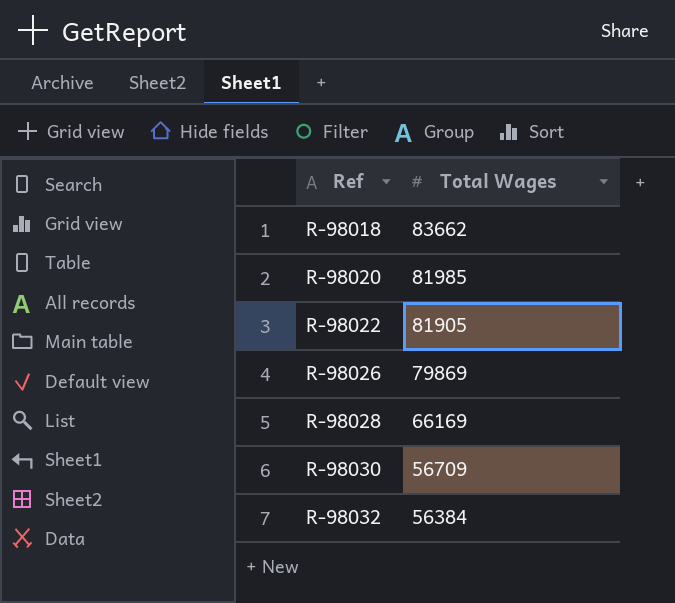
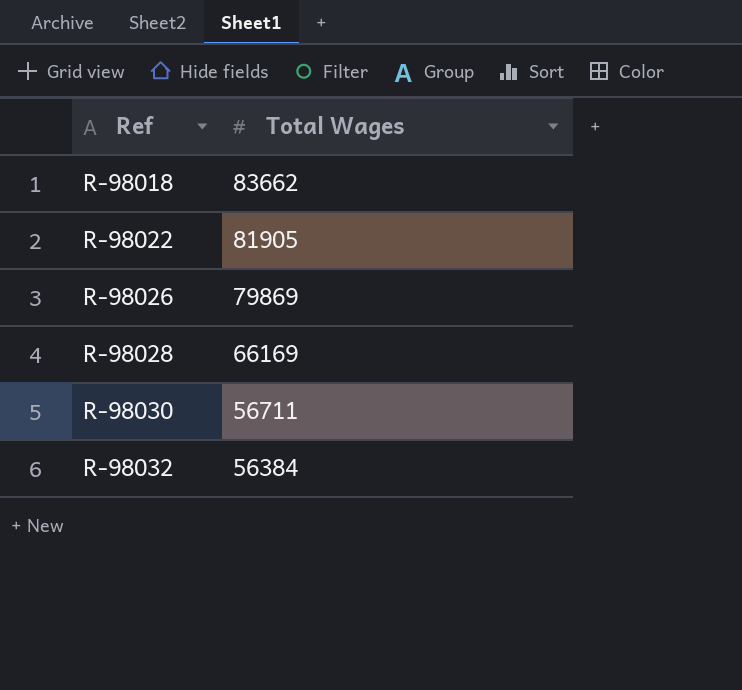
row R-98020: 81985 -> none
R-98030 | Total Wages: 56709 -> 56711

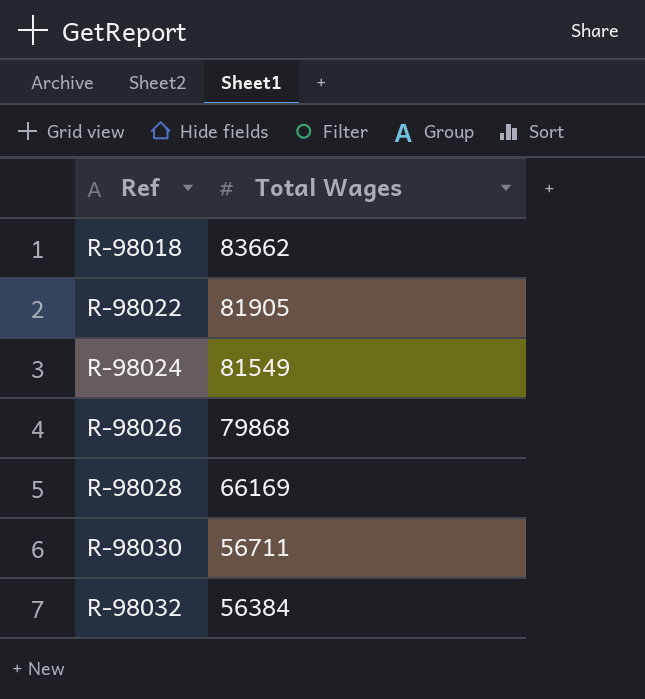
row R-98024: none -> 81549
R-98026 | Total Wages: 79869 -> 79868

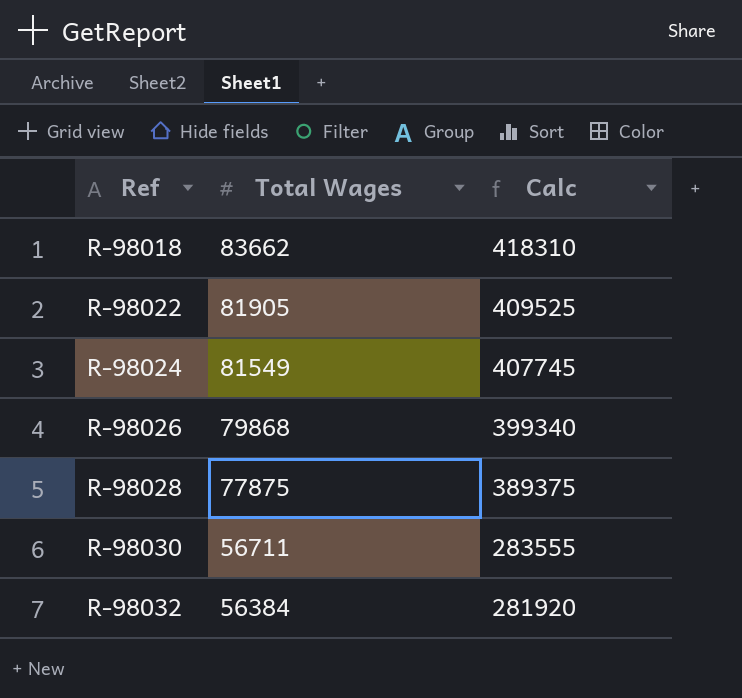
column Calc | formula: none -> [Total Wages] * 5
R-98028 | Total Wages: 66169 -> 77875

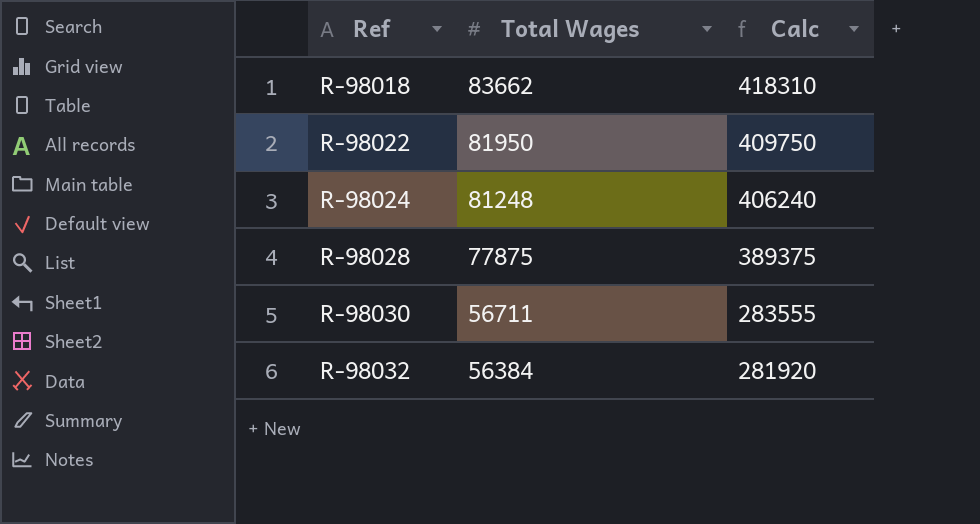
row R-98026: 79868 | 399340 -> none
R-98022 | Total Wages: 81905 -> 81950
R-98022 | Calc: 409525 -> 409750
R-98024 | Total Wages: 81549 -> 81248
R-98024 | Calc: 407745 -> 406240

